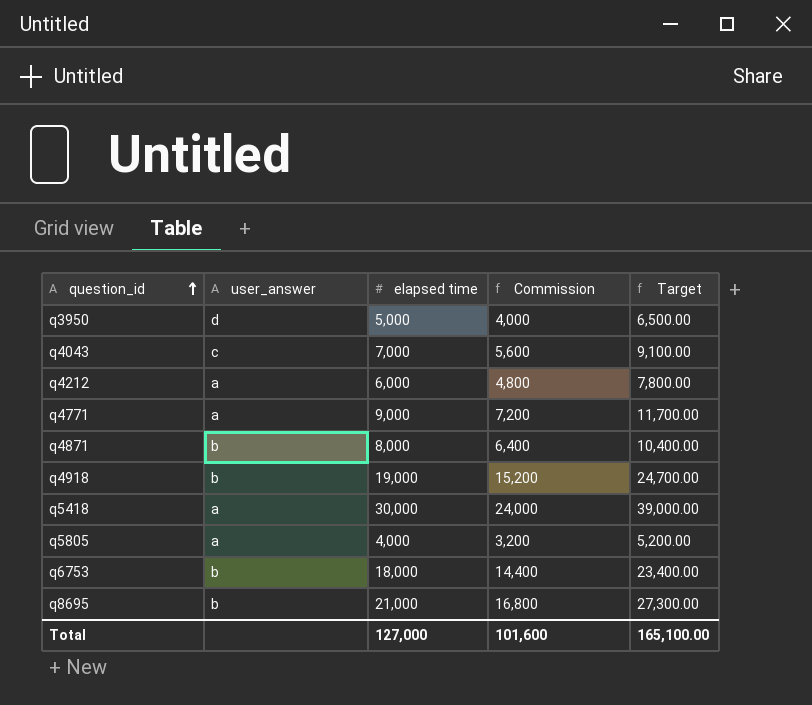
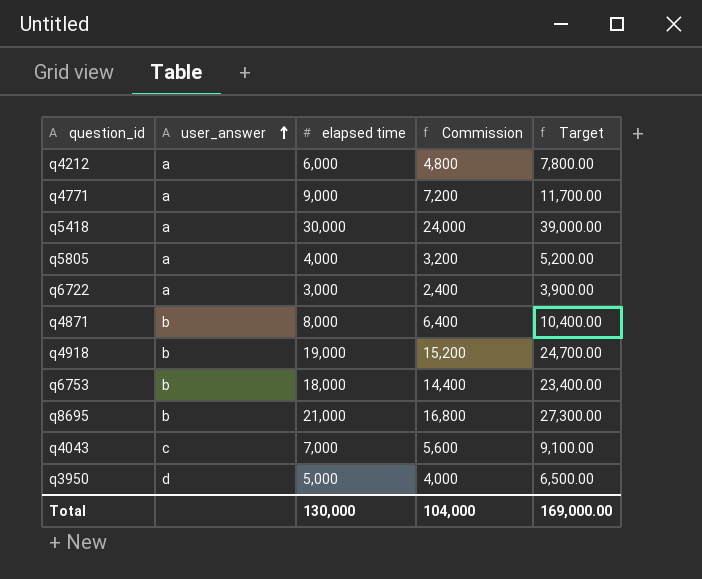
row order: question_id ascending -> user_answer ascending
row q6722: none -> a | 3,000 | 2,400 | 3,900.00
Total | elapsed time: 127,000 -> 130,000
Total | Commission: 101,600 -> 104,000
Total | Target: 165,100.00 -> 169,000.00

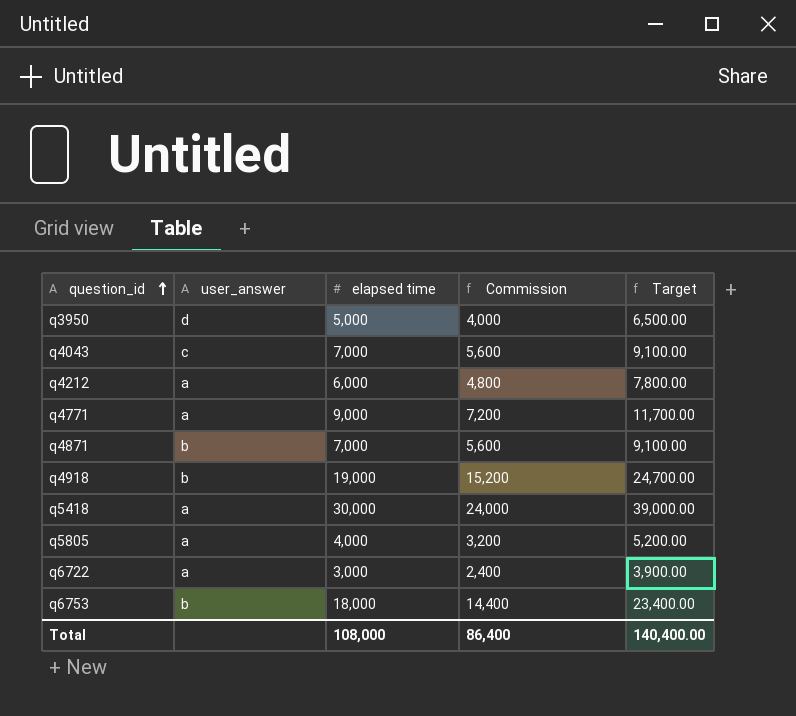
row order: user_answer ascending -> question_id ascending
row q8695: b | 21,000 | 16,800 | 27,300.00 -> none
q4871 | elapsed time: 8,000 -> 7,000
q4871 | Commission: 6,400 -> 5,600
q4871 | Target: 10,400.00 -> 9,100.00
Total | elapsed time: 130,000 -> 108,000
Total | Commission: 104,000 -> 86,400
Total | Target: 169,000.00 -> 140,400.00

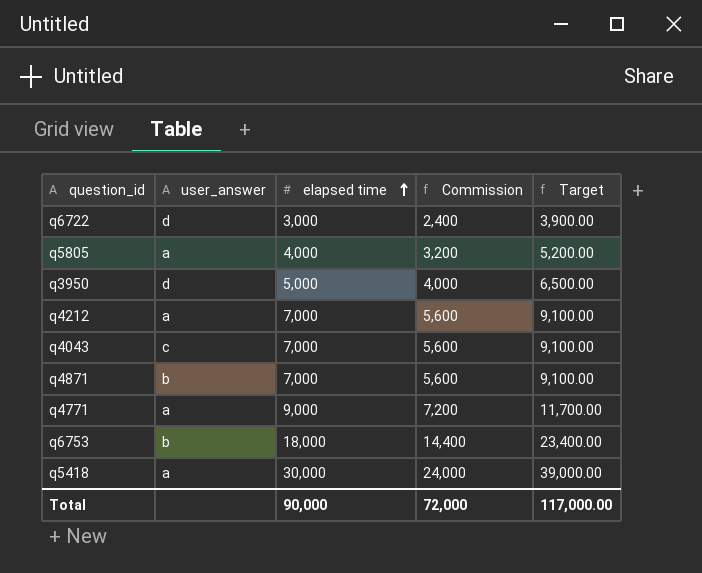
row order: question_id ascending -> elapsed time ascending
row q4918: b | 19,000 | 15,200 | 24,700.00 -> none
q6722 | user_answer: a -> d
q4212 | elapsed time: 6,000 -> 7,000
q4212 | Commission: 4,800 -> 5,600
q4212 | Target: 7,800.00 -> 9,100.00
Total | elapsed time: 108,000 -> 90,000
Total | Commission: 86,400 -> 72,000
Total | Target: 140,400.00 -> 117,000.00

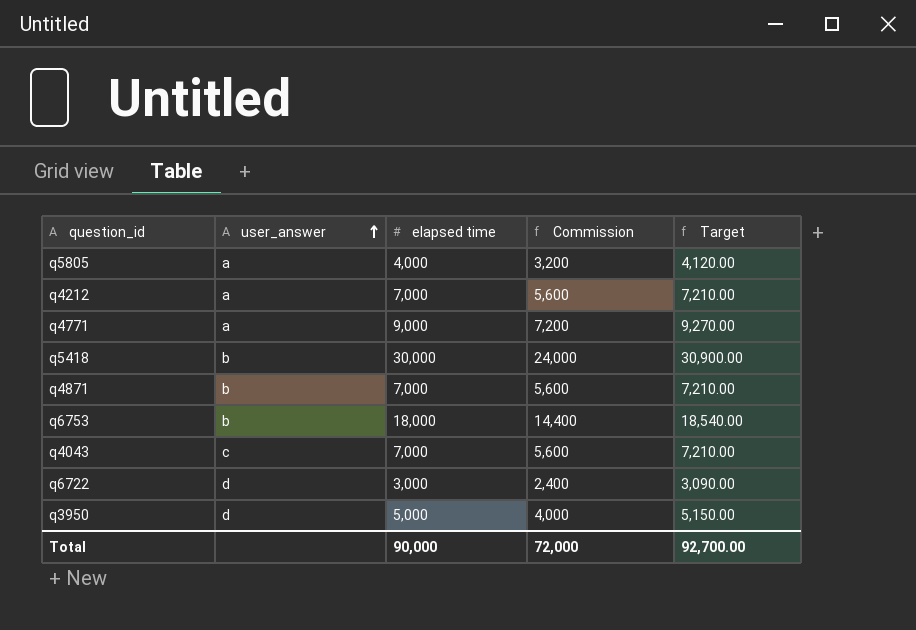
row order: elapsed time ascending -> user_answer ascending
column Target | formula: [elapsed time] * 1.3 -> [elapsed time] * 1.03
q5418 | user_answer: a -> b
Total | Target: 117,000.00 -> 92,700.00

